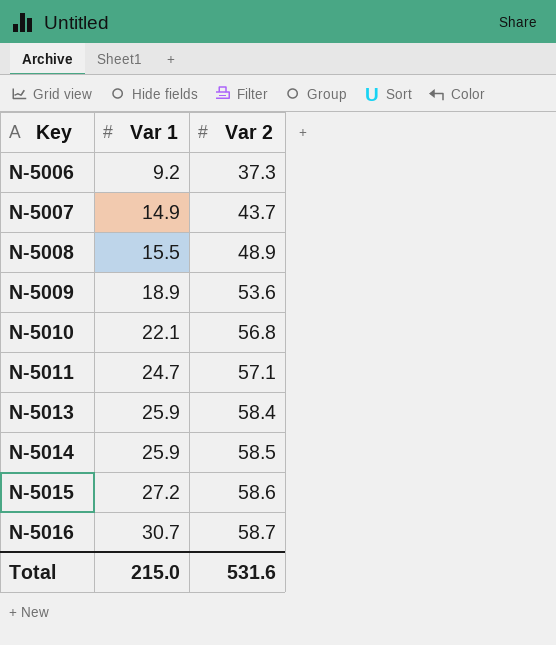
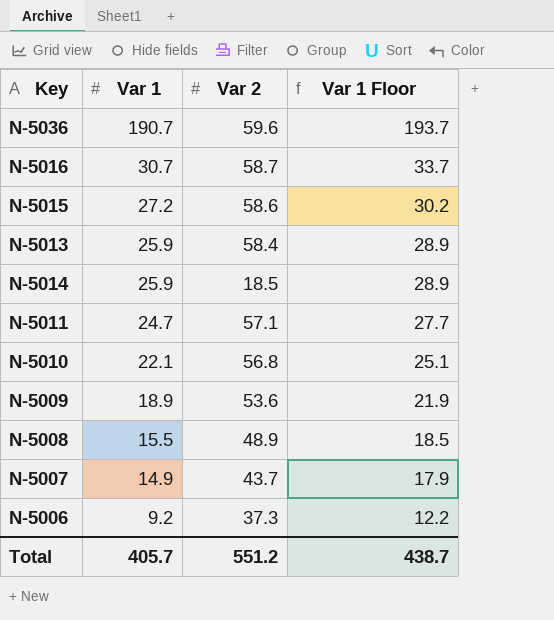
row order: Key ascending -> Var 1 descending
column Var 1 Floor | formula: none -> [Var 1] + 3
row N-5036: none -> 190.7 | 59.6 | 193.7
N-5014 | Var 2: 58.5 -> 18.5
Total | Var 1: 215.0 -> 405.7
Total | Var 2: 531.6 -> 551.2

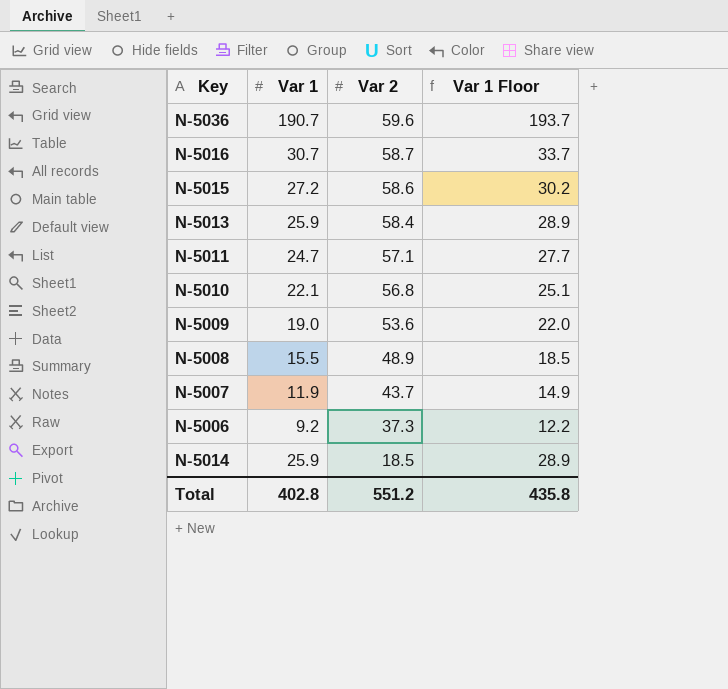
row order: Var 1 descending -> Var 2 descending
N-5009 | Var 1: 18.9 -> 19.0
N-5009 | Var 1 Floor: 21.9 -> 22.0
N-5007 | Var 1: 14.9 -> 11.9
N-5007 | Var 1 Floor: 17.9 -> 14.9
Total | Var 1: 405.7 -> 402.8
Total | Var 1 Floor: 438.7 -> 435.8

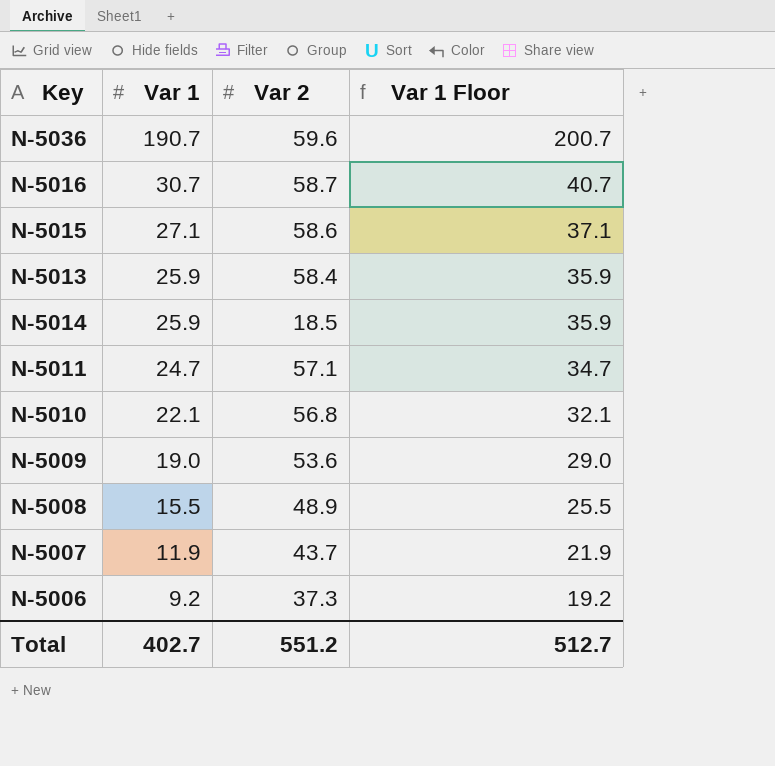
row order: Var 2 descending -> Var 1 descending
column Var 1 Floor | formula: [Var 1] + 3 -> [Var 1] + 10
N-5015 | Var 1: 27.2 -> 27.1
Total | Var 1: 402.8 -> 402.7
Total | Var 1 Floor: 435.8 -> 512.7

